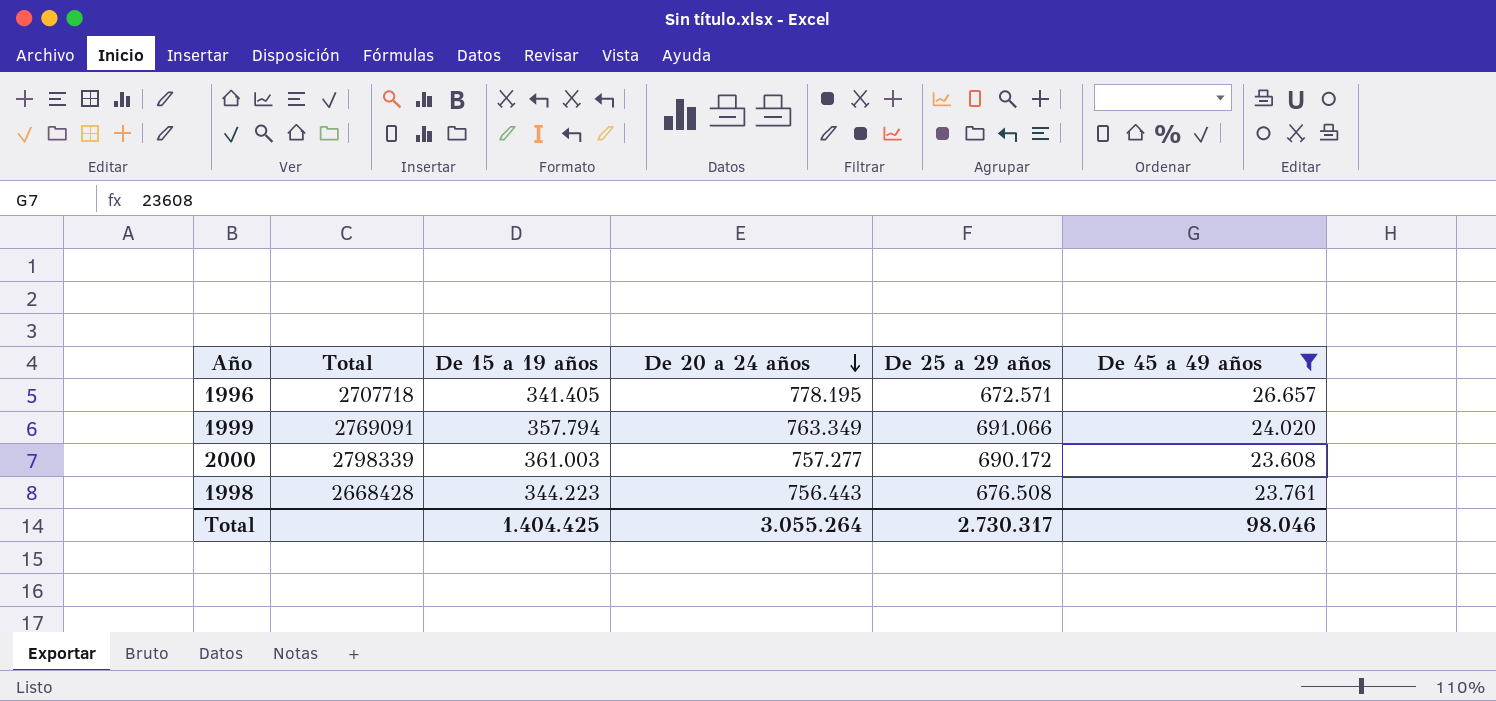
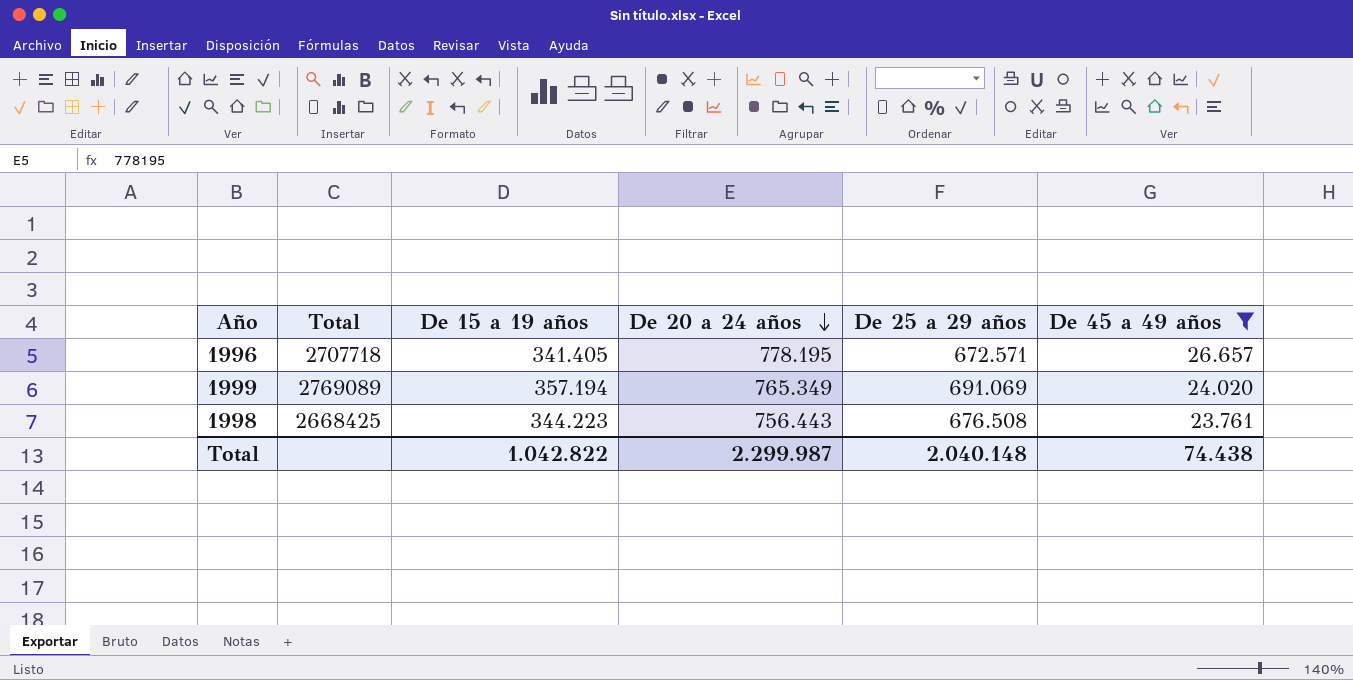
row 2000: 2798339 | 361.003 | 757.277 | 690.172 | 23.608 -> none
1999 | Total: 2769091 -> 2769089
1999 | De 15 a 19 años: 357.794 -> 357.194
1999 | De 20 a 24 años: 763.349 -> 765.349
1999 | De 25 a 29 años: 691.066 -> 691.069
1998 | Total: 2668428 -> 2668425
Total | De 15 a 19 años: 1.404.425 -> 1.042.822
Total | De 20 a 24 años: 3.055.264 -> 2.299.987
Total | De 25 a 29 años: 2.730.317 -> 2.040.148
Total | De 45 a 49 años: 98.046 -> 74.438

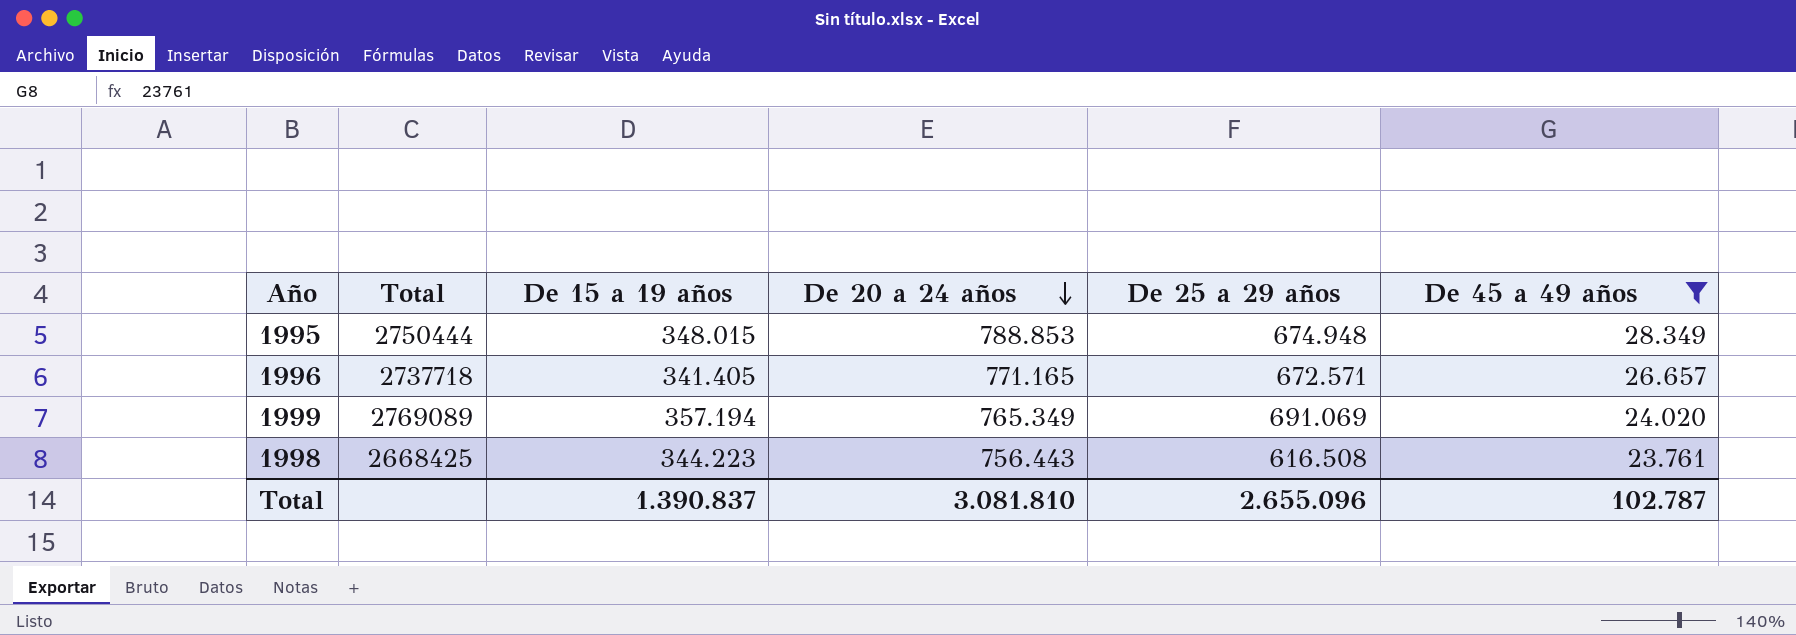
row 1995: none -> 2750444 | 348.015 | 788.853 | 674.948 | 28.349
1996 | Total: 2707718 -> 2737718
1996 | De 20 a 24 años: 778.195 -> 771.165
1998 | De 25 a 29 años: 676.508 -> 616.508
Total | De 15 a 19 años: 1.042.822 -> 1.390.837
Total | De 20 a 24 años: 2.299.987 -> 3.081.810
Total | De 25 a 29 años: 2.040.148 -> 2.655.096
Total | De 45 a 49 años: 74.438 -> 102.787

